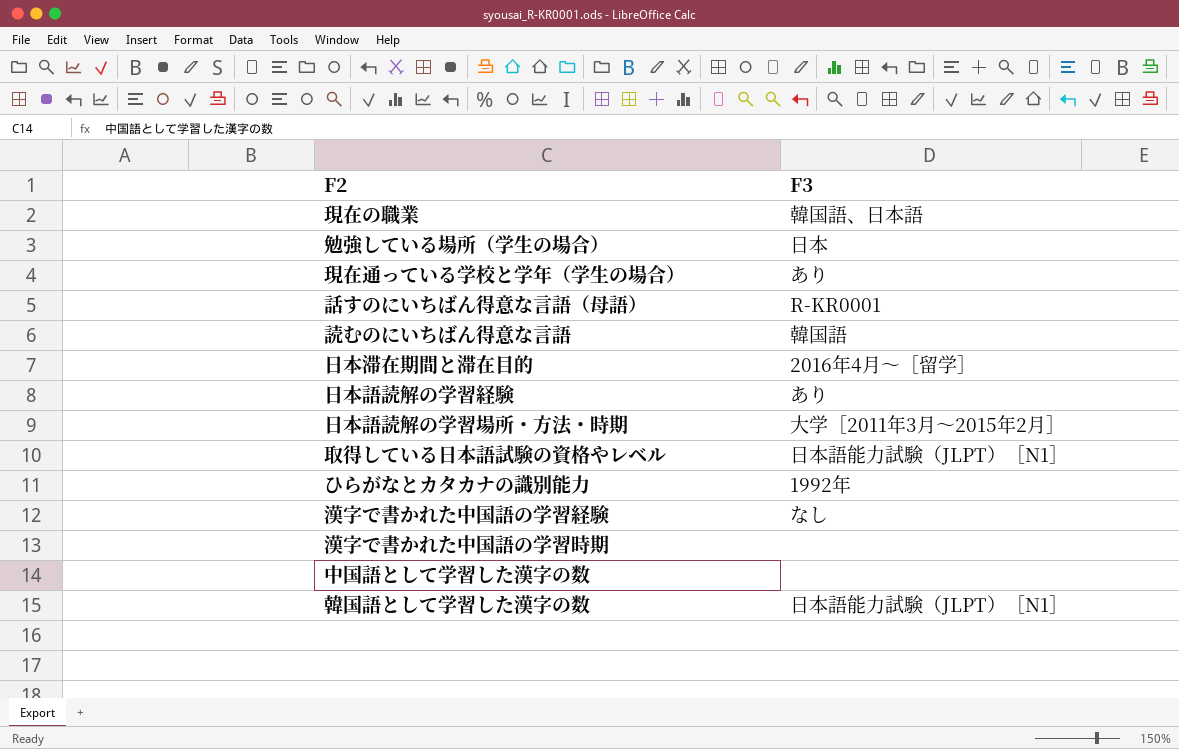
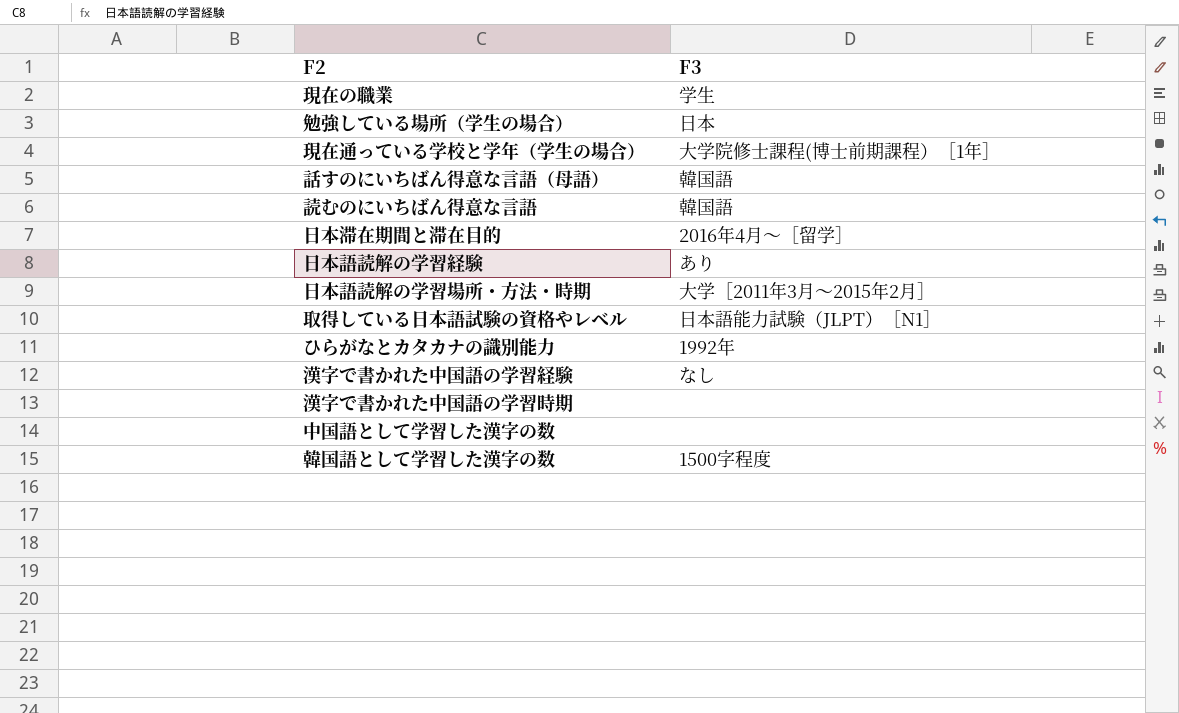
現在の職業 | F3: 韓国語、日本語 -> 学生
現在通っている学校と学年（学生の場合） | F3: あり -> 大学院修士課程(博士前期課程）［1年］
話すのにいちばん得意な言語（母語） | F3: R-KR0001 -> 韓国語
韓国語として学習した漢字の数 | F3: 日本語能力試験（JLPT）［N1］ -> 1500字程度

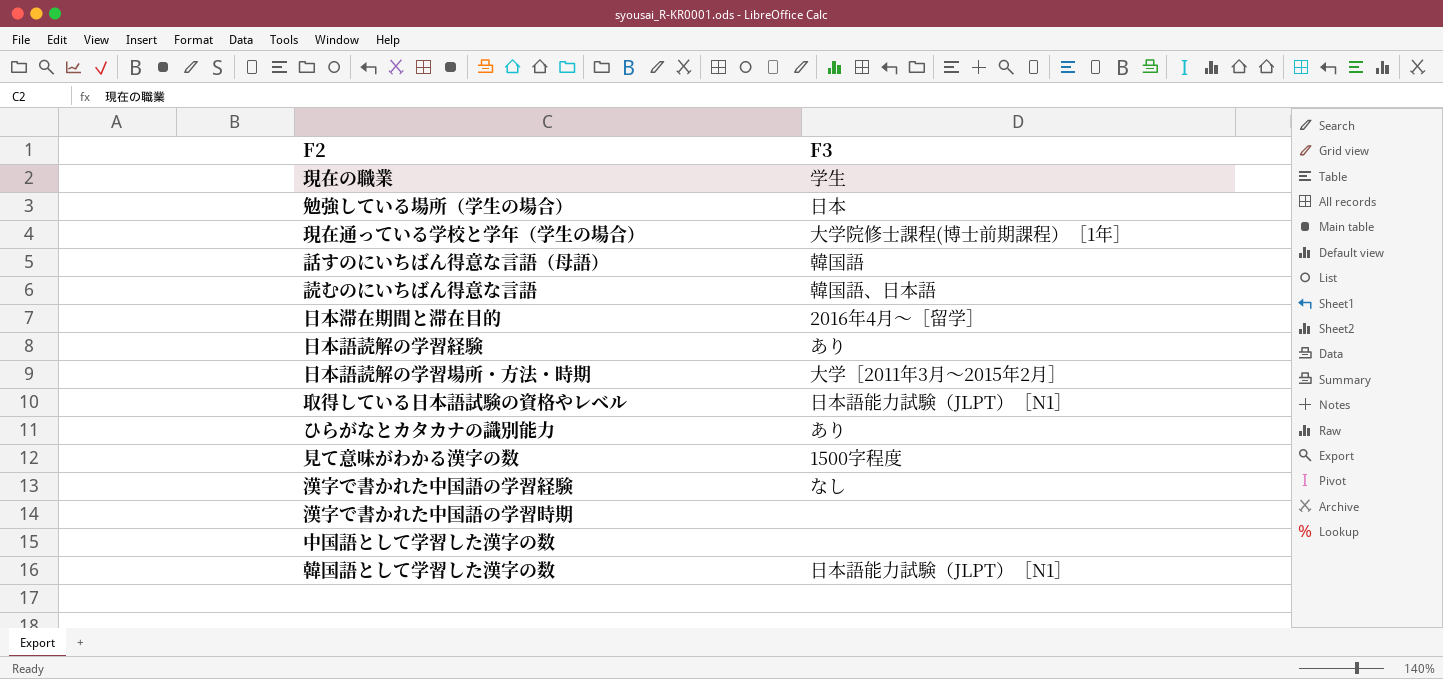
読むのにいちばん得意な言語 | F3: 韓国語 -> 韓国語、日本語
ひらがなとカタカナの識別能力 | F3: 1992年 -> あり
row 見て意味がわかる漢字の数: none -> 1500字程度
韓国語として学習した漢字の数 | F3: 1500字程度 -> 日本語能力試験（JLPT）［N1］

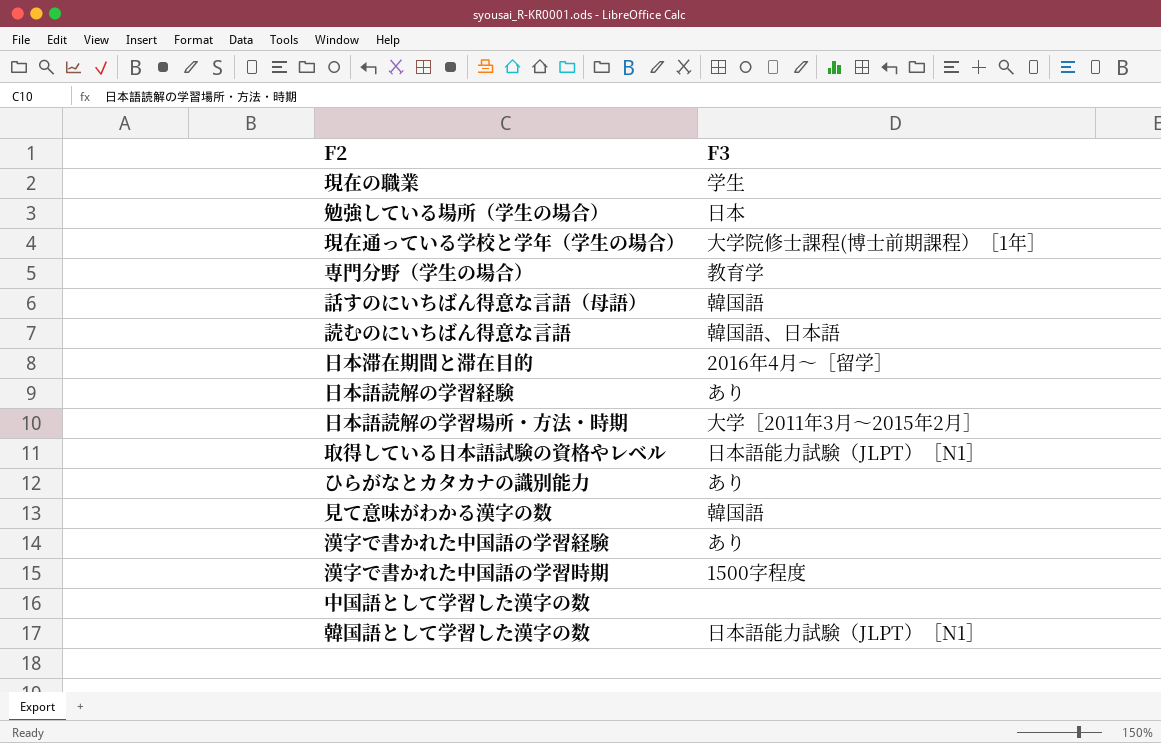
row 専門分野（学生の場合）: none -> 教育学
見て意味がわかる漢字の数 | F3: 1500字程度 -> 韓国語
漢字で書かれた中国語の学習経験 | F3: なし -> あり
漢字で書かれた中国語の学習時期 | F3: none -> 1500字程度

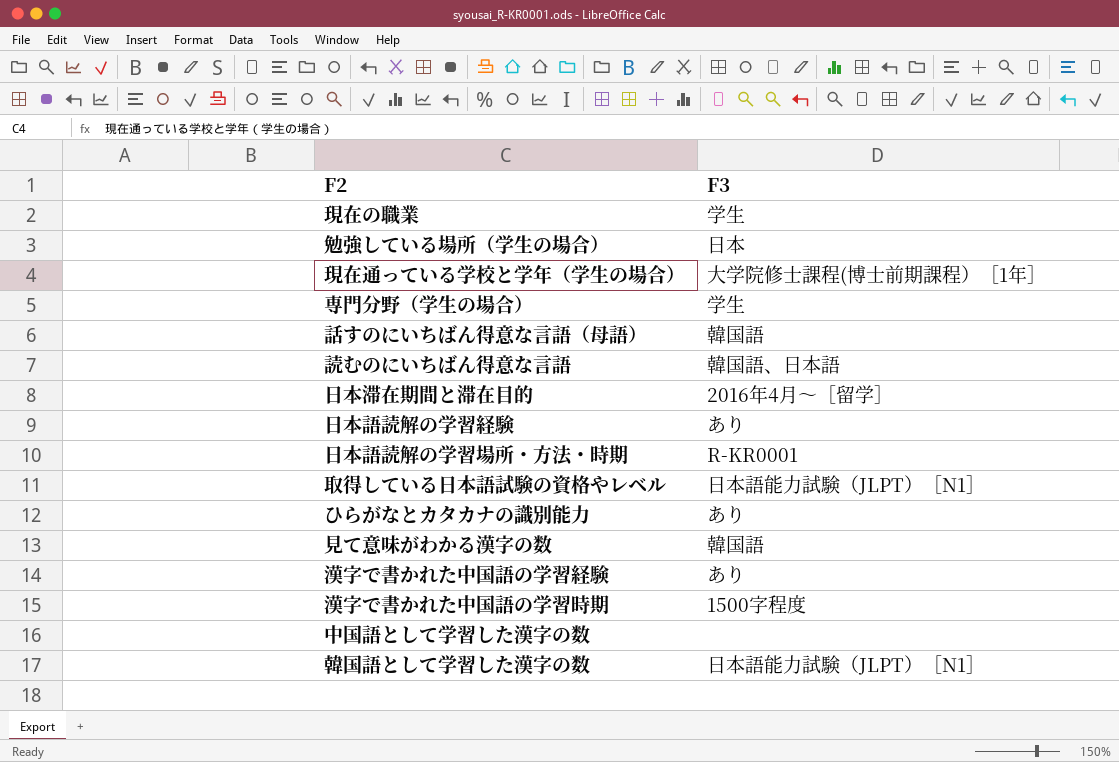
専門分野（学生の場合） | F3: 教育学 -> 学生
日本語読解の学習場所・方法・時期 | F3: 大学［2011年3月～2015年2月］ -> R-KR0001

